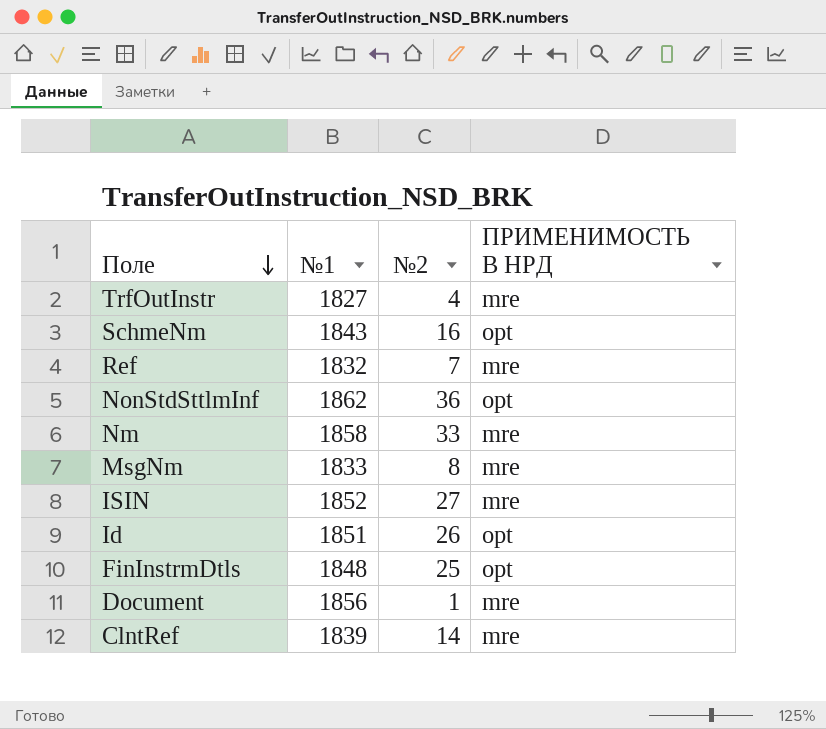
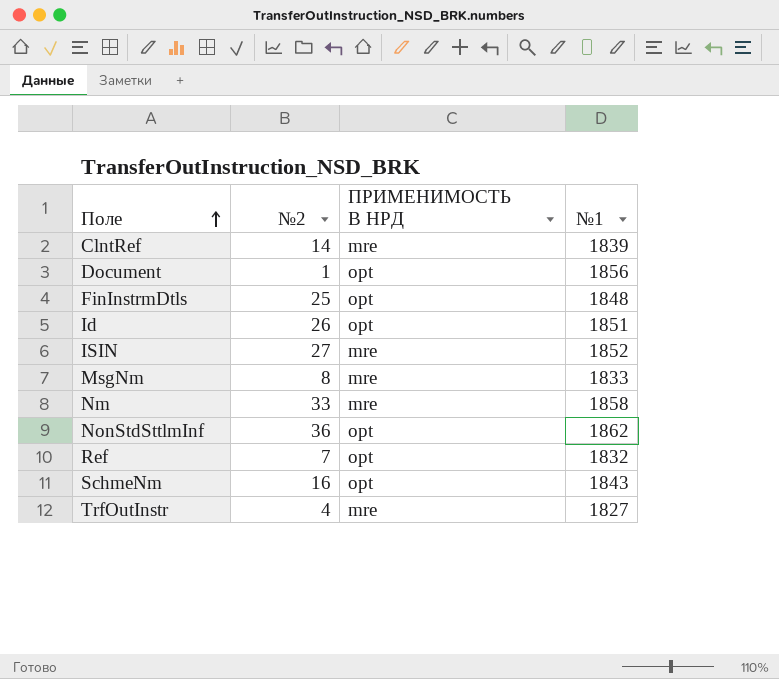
row order: Поле descending -> Поле ascending
column №1 | position: 2 -> 4
Document | ПРИМЕНИМОСТЬ В НРД: mre -> opt
Ref | ПРИМЕНИМОСТЬ В НРД: mre -> opt

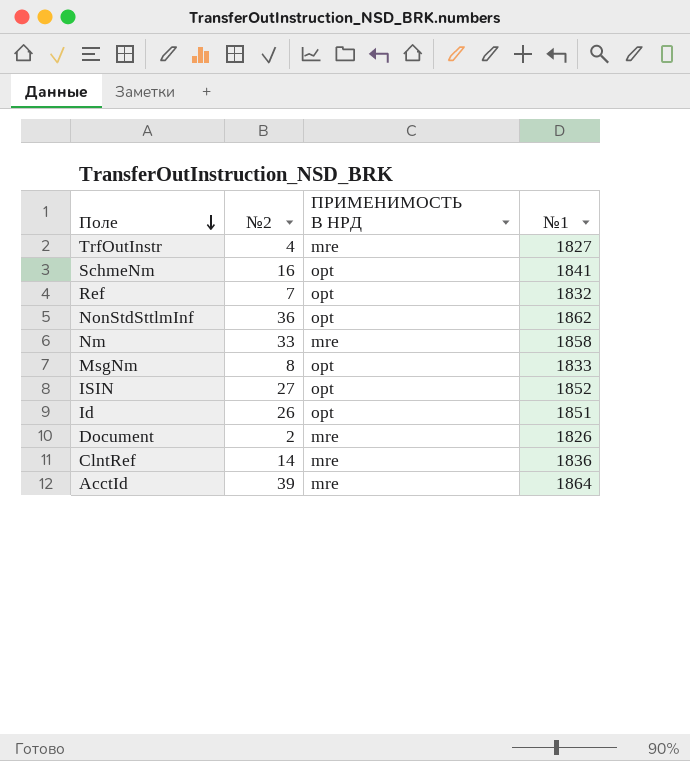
row order: Поле ascending -> Поле descending
row FinInstrmDtls: 25 | opt | 1848 -> none
SchmeNm | №1: 1843 -> 1841
MsgNm | ПРИМЕНИМОСТЬ В НРД: mre -> opt
ISIN | ПРИМЕНИМОСТЬ В НРД: mre -> opt
Document | №2: 1 -> 2
Document | ПРИМЕНИМОСТЬ В НРД: opt -> mre
Document | №1: 1856 -> 1826
ClntRef | №1: 1839 -> 1836
row AcctId: none -> 39 | mre | 1864

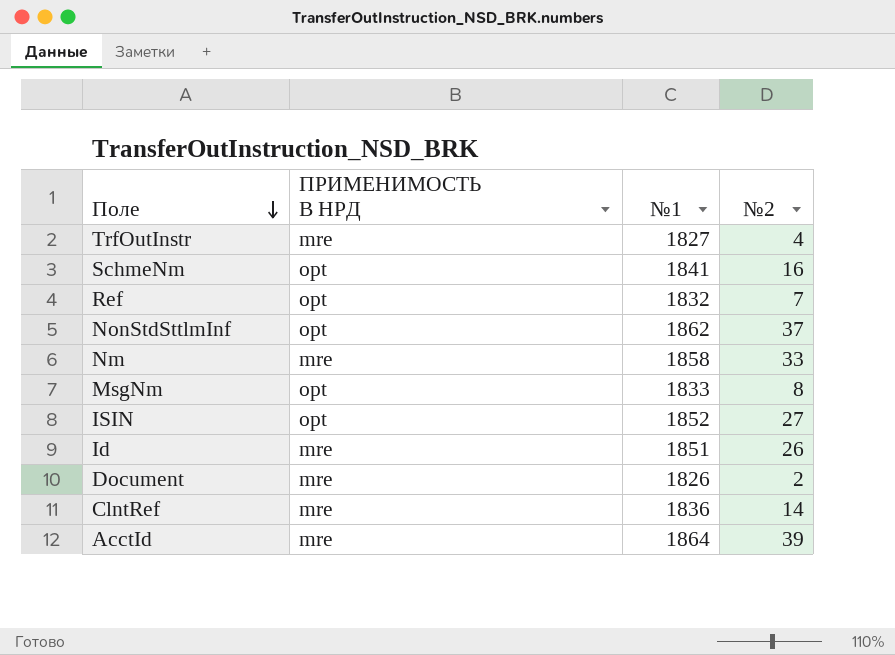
column №2 | position: 2 -> 4
NonStdSttlmInf | №2: 36 -> 37
Id | ПРИМЕНИМОСТЬ В НРД: opt -> mre

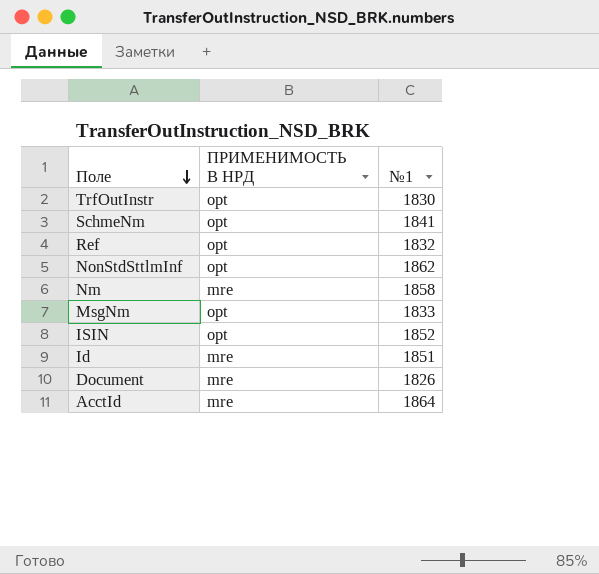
column №2 | position: 4 -> none
row ClntRef: mre | 1836 | 14 -> none
TrfOutInstr | ПРИМЕНИМОСТЬ В НРД: mre -> opt
TrfOutInstr | №1: 1827 -> 1830

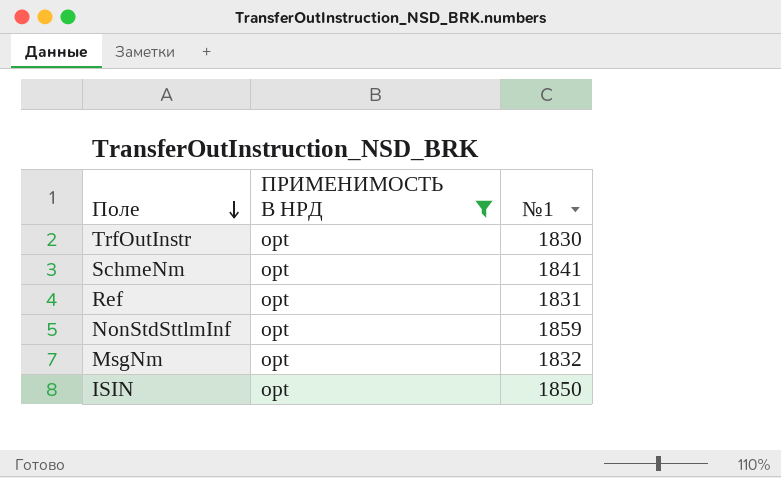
filter: none -> ПРИМЕНИМОСТЬ В НРД = opt
Ref | №1: 1832 -> 1831
NonStdSttlmInf | №1: 1862 -> 1859
MsgNm | №1: 1833 -> 1832
ISIN | №1: 1852 -> 1850

